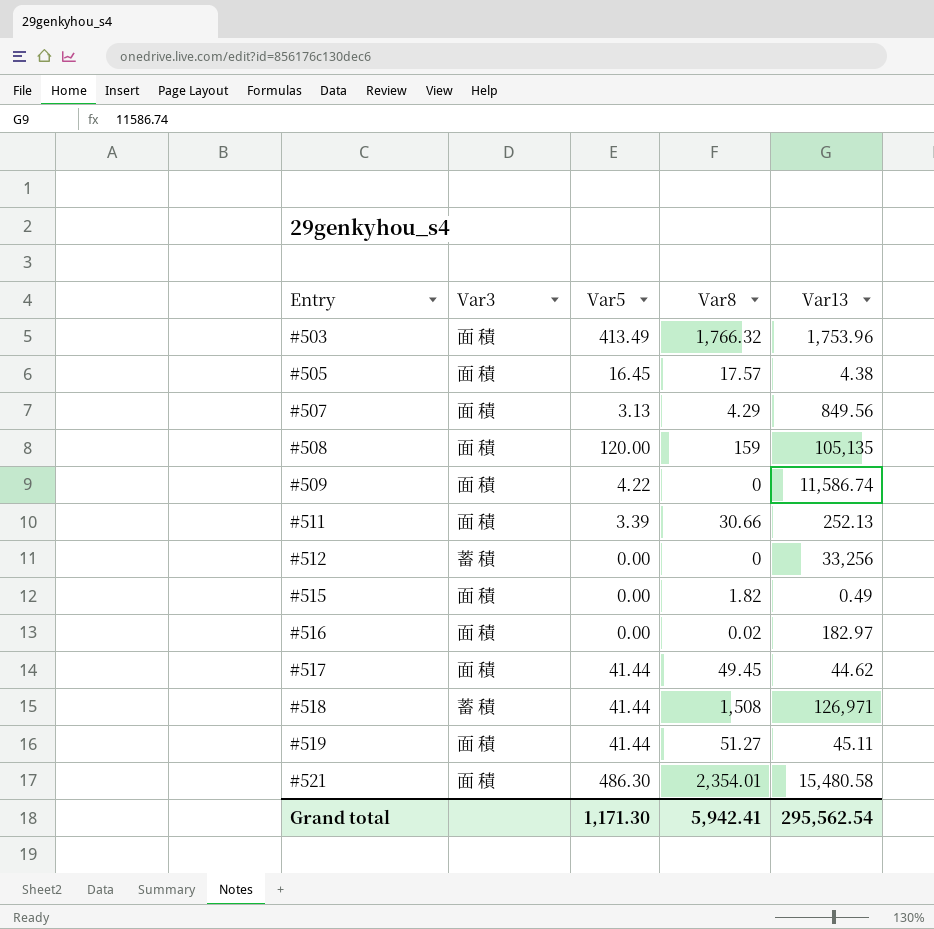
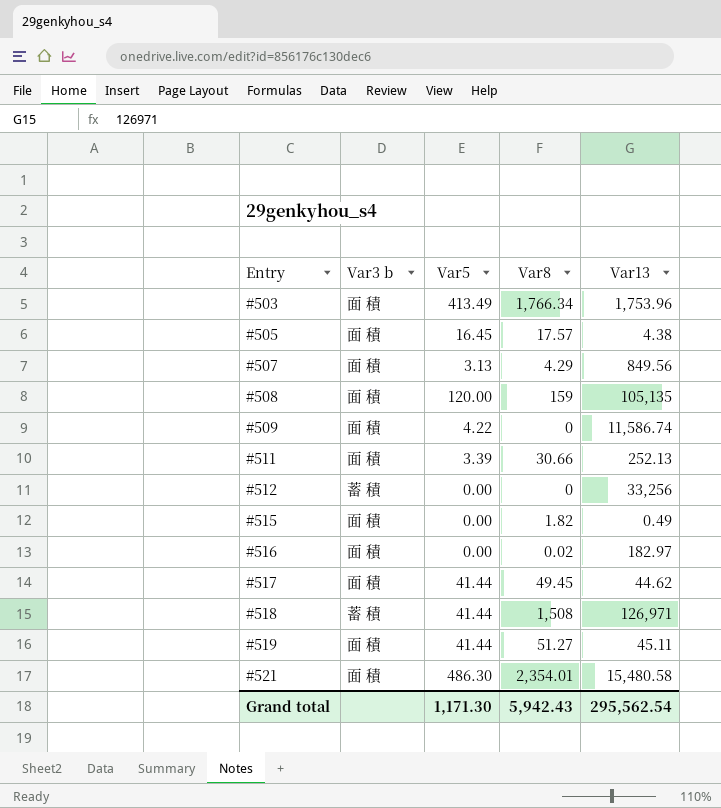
column name: Var3 -> Var3 b
#503 | Var8: 1,766.32 -> 1,766.34
Grand total | Var8: 5,942.41 -> 5,942.43

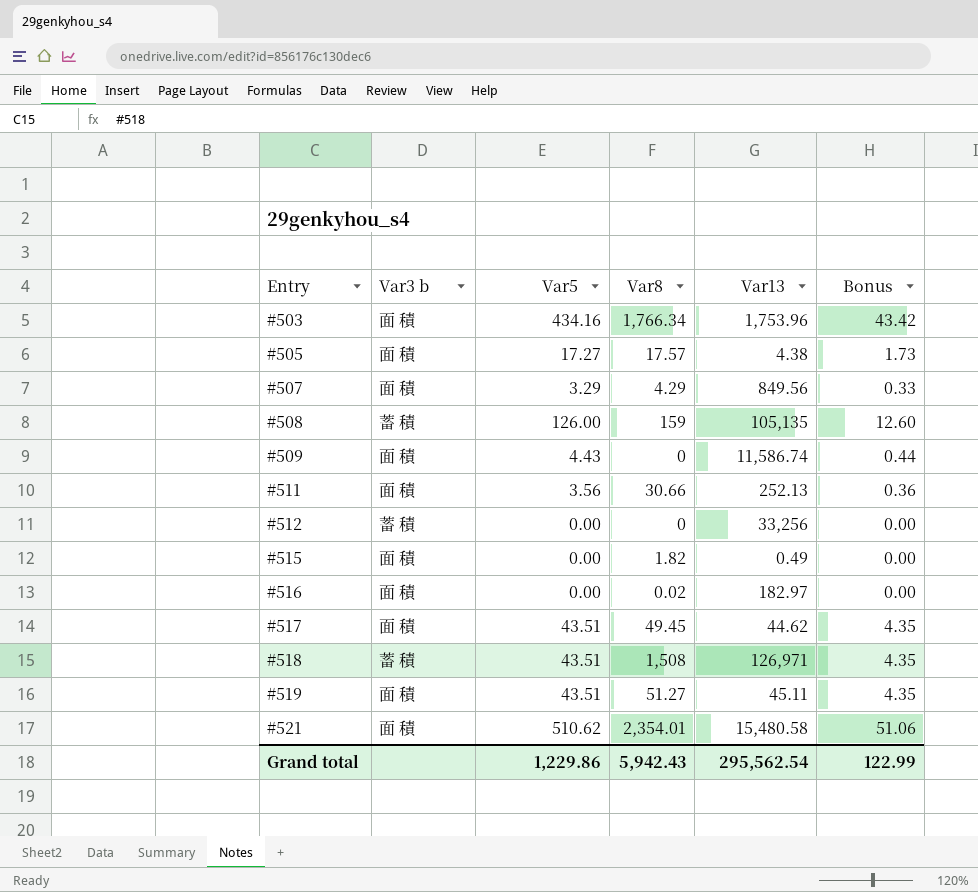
column Bonus | formula: none -> [Var5] * 0.1
#503 | Var5: 413.49 -> 434.16
#505 | Var5: 16.45 -> 17.27
#507 | Var5: 3.13 -> 3.29
#508 | Var3 b: 面 積 -> 蓄 積
#508 | Var5: 120.00 -> 126.00
#509 | Var5: 4.22 -> 4.43
#511 | Var5: 3.39 -> 3.56
#517 | Var5: 41.44 -> 43.51
#518 | Var5: 41.44 -> 43.51
#519 | Var5: 41.44 -> 43.51
#521 | Var5: 486.30 -> 510.62
Grand total | Var5: 1,171.30 -> 1,229.86

